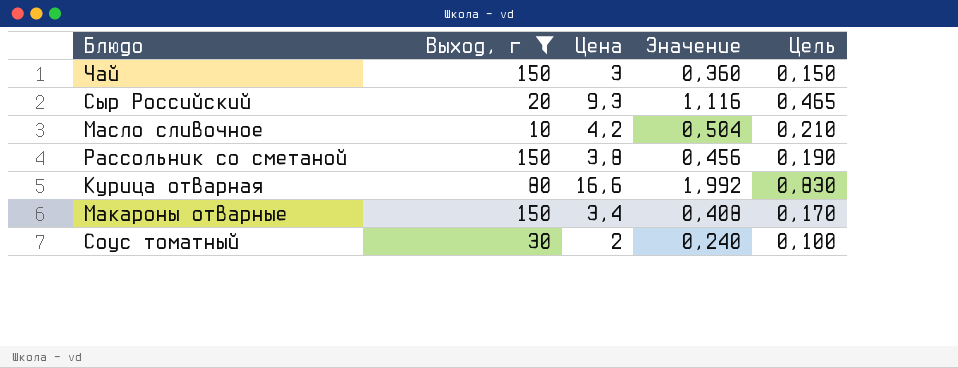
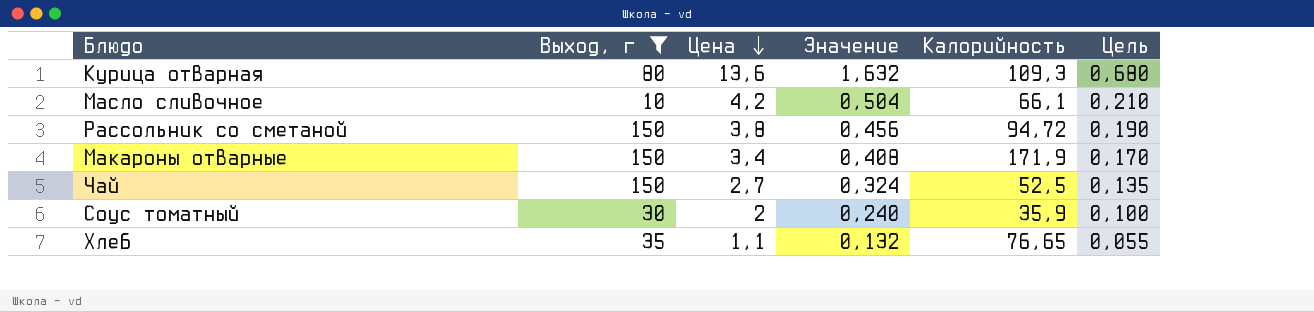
row order: none -> Цена descending
column Калорийность | position: none -> 5
row Сыр Российский: 20 | 9,3 | 1,116 | 0,465 -> none
Курица отварная | Цена: 16,6 -> 13,6
Курица отварная | Значение: 1,992 -> 1,632
Курица отварная | Цель: 0,830 -> 0,680
Чай | Цена: 3 -> 2,7
Чай | Значение: 0,360 -> 0,324
Чай | Цель: 0,150 -> 0,135
row Хлеб: none -> 35 | 1,1 | 0,132 | 76,65 | 0,055

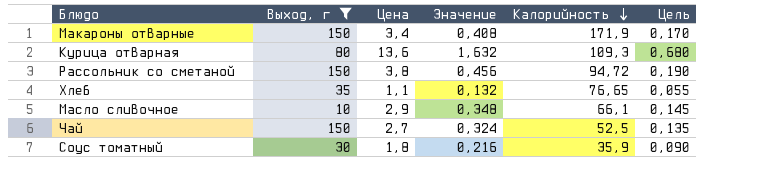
row order: Цена descending -> Калорийность descending
Масло сливочное | Цена: 4,2 -> 2,9
Масло сливочное | Значение: 0,504 -> 0,348
Масло сливочное | Цель: 0,210 -> 0,145
Соус томатный | Цена: 2 -> 1,8
Соус томатный | Значение: 0,240 -> 0,216
Соус томатный | Цель: 0,100 -> 0,090

